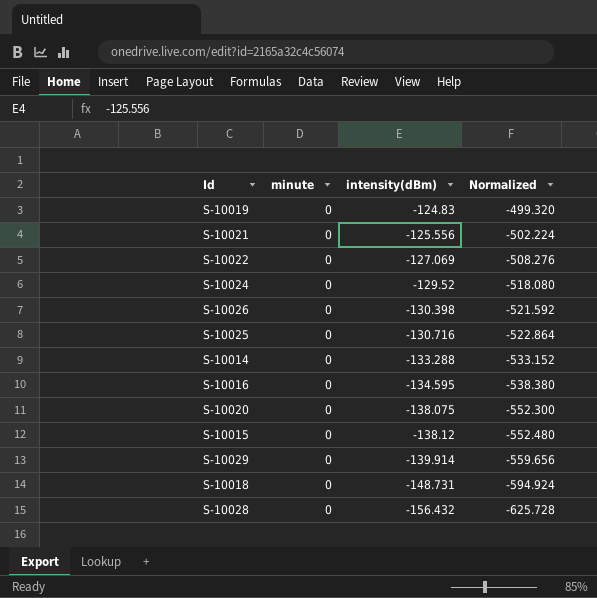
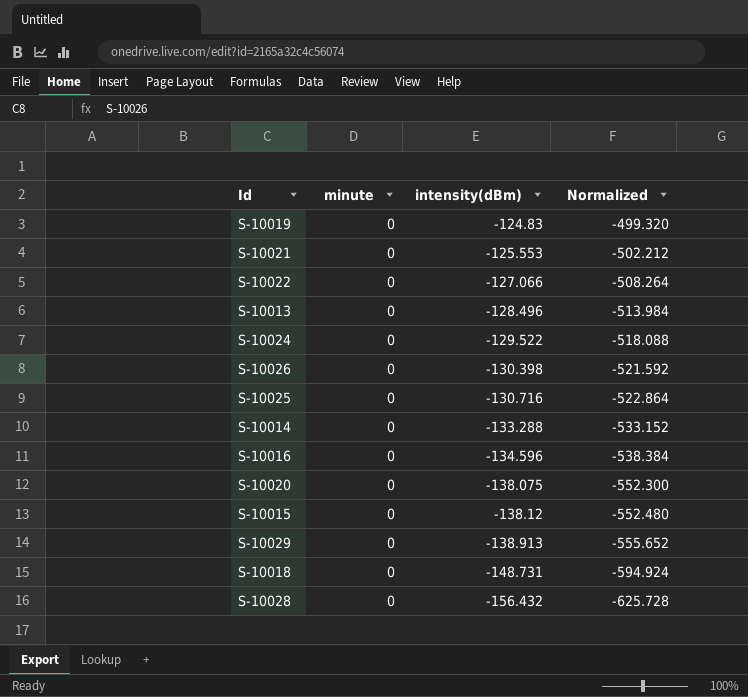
S-10021 | intensity(dBm): -125.556 -> -125.553
S-10021 | Normalized: -502.224 -> -502.212
S-10022 | intensity(dBm): -127.069 -> -127.066
S-10022 | Normalized: -508.276 -> -508.264
row S-10013: none -> 0 | -128.496 | -513.984
S-10024 | intensity(dBm): -129.52 -> -129.522
S-10024 | Normalized: -518.080 -> -518.088
S-10016 | intensity(dBm): -134.595 -> -134.596
S-10016 | Normalized: -538.380 -> -538.384
S-10029 | intensity(dBm): -139.914 -> -138.913
S-10029 | Normalized: -559.656 -> -555.652

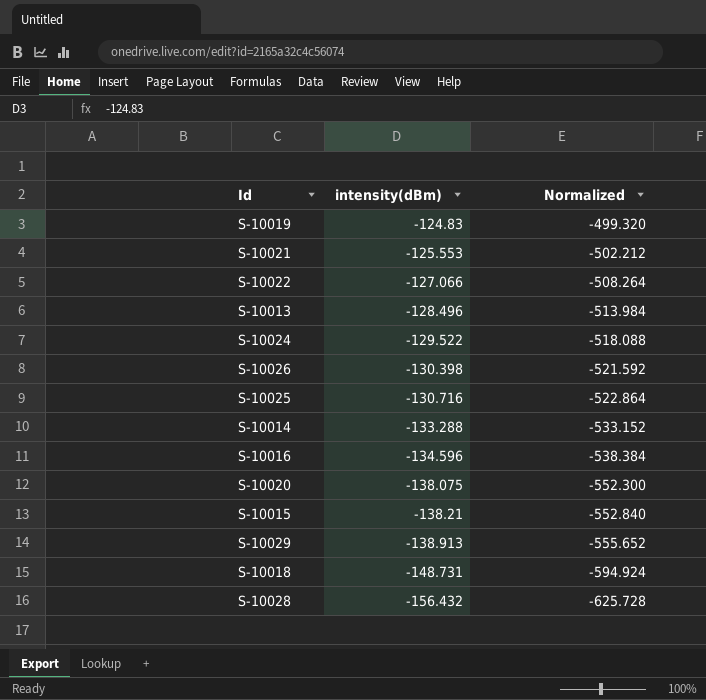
column minute | position: 2 -> none
S-10015 | intensity(dBm): -138.12 -> -138.21
S-10015 | Normalized: -552.480 -> -552.840

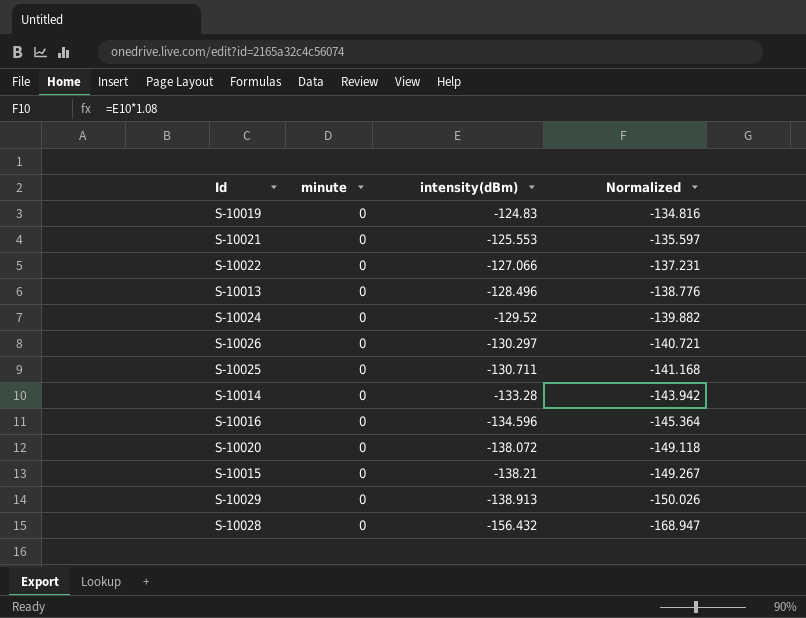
column minute | position: none -> 2
column Normalized | formula: [intensity(dBm)] * 4 -> [intensity(dBm)] * 1.08
row S-10018: -148.731 | -594.924 -> none
S-10024 | intensity(dBm): -129.522 -> -129.52
S-10026 | intensity(dBm): -130.398 -> -130.297
S-10025 | intensity(dBm): -130.716 -> -130.711
S-10014 | intensity(dBm): -133.288 -> -133.28
S-10020 | intensity(dBm): -138.075 -> -138.072

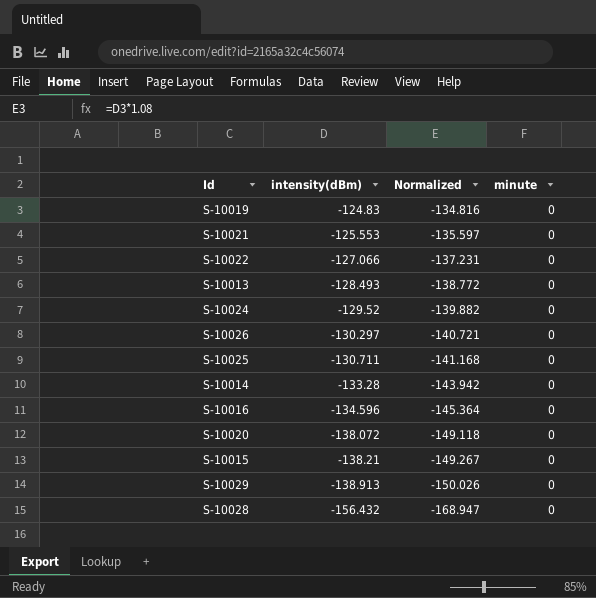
column minute | position: 2 -> 4
S-10013 | intensity(dBm): -128.496 -> -128.493
S-10013 | Normalized: -138.776 -> -138.772

